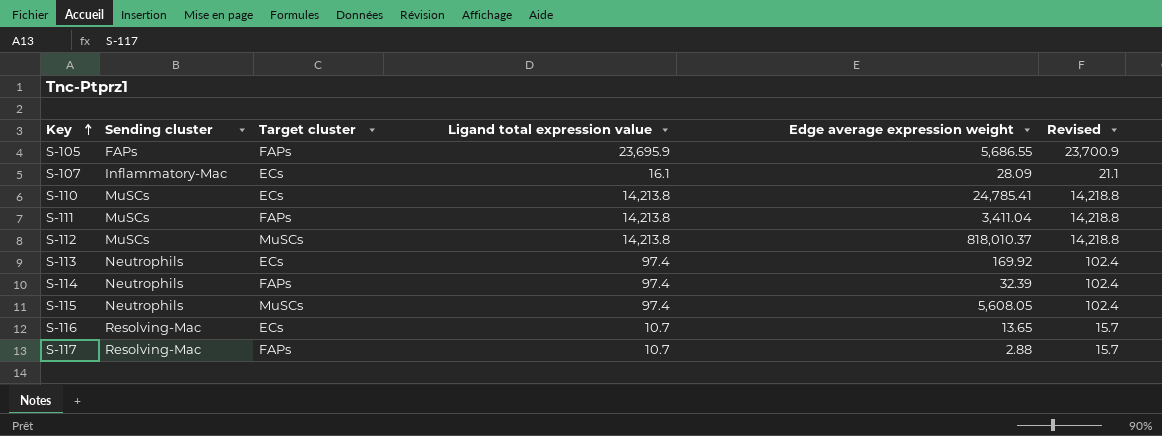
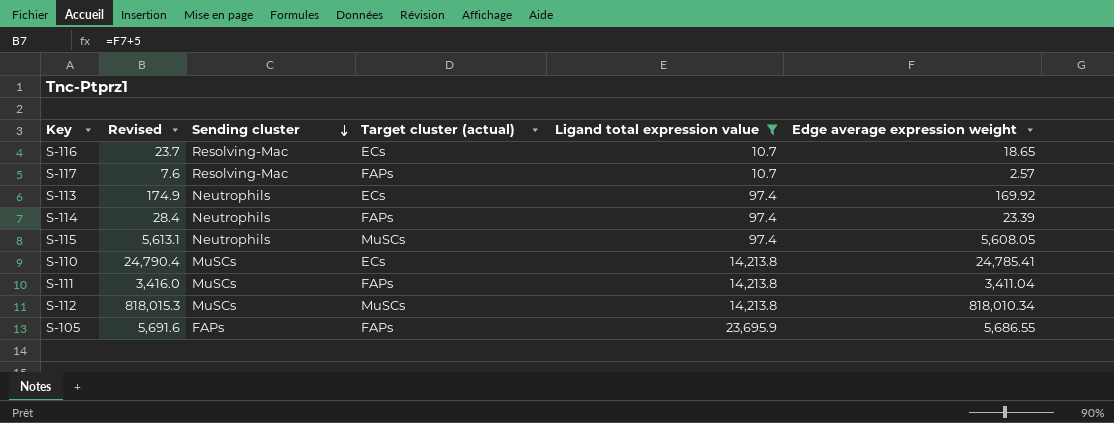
filter: none -> Ligand total expression value != 16.1
row order: Key ascending -> Sending cluster descending
column Revised | formula: [Ligand total expression value] + 5 -> [Edge average expression weight] + 5
column Revised | position: 6 -> 2
column name: Target cluster -> Target cluster (actual)
S-116 | Edge average expression weight: 13.65 -> 18.65
S-117 | Edge average expression weight: 2.88 -> 2.57
S-114 | Edge average expression weight: 32.39 -> 23.39
S-112 | Edge average expression weight: 818,010.37 -> 818,010.34

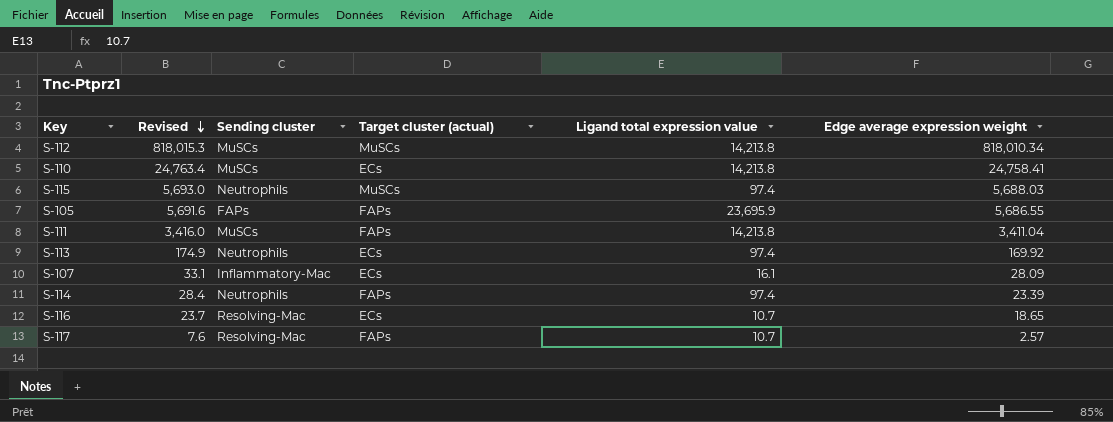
filter: Ligand total expression value != 16.1 -> none
row order: Sending cluster descending -> Revised descending
S-110 | Revised: 24,790.4 -> 24,763.4
S-110 | Edge average expression weight: 24,785.41 -> 24,758.41
S-115 | Revised: 5,613.1 -> 5,693.0
S-115 | Edge average expression weight: 5,608.05 -> 5,688.03

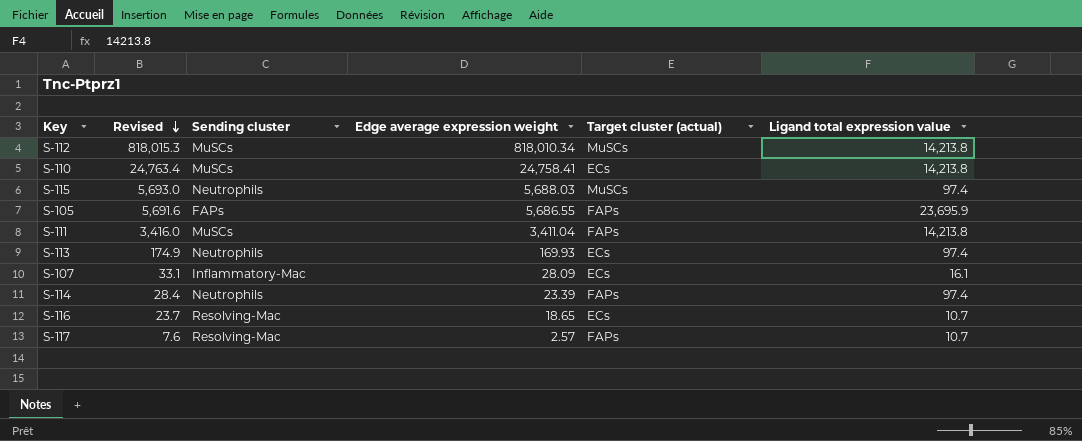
column Edge average expression weight | position: 6 -> 4
S-113 | Edge average expression weight: 169.92 -> 169.93

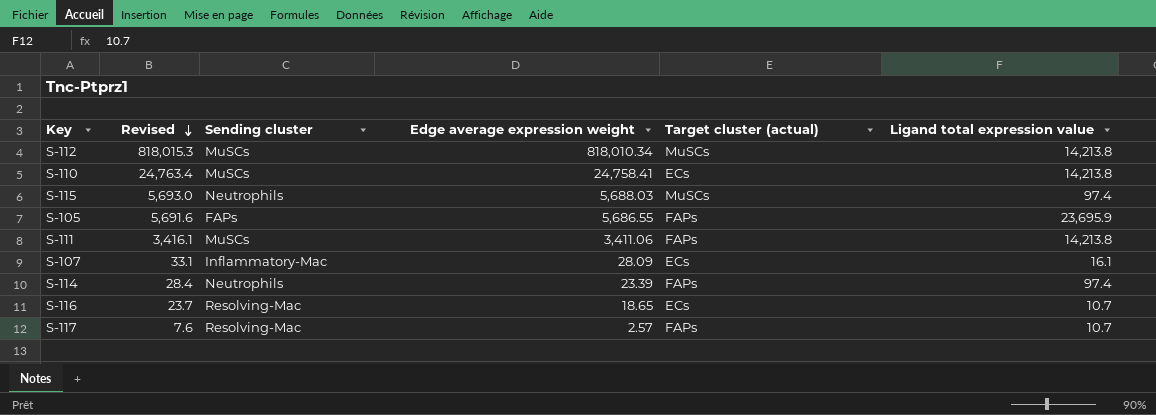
row S-113: 174.9 | Neutrophils | 169.93 | ECs | 97.4 -> none
S-111 | Revised: 3,416.0 -> 3,416.1
S-111 | Edge average expression weight: 3,411.04 -> 3,411.06

